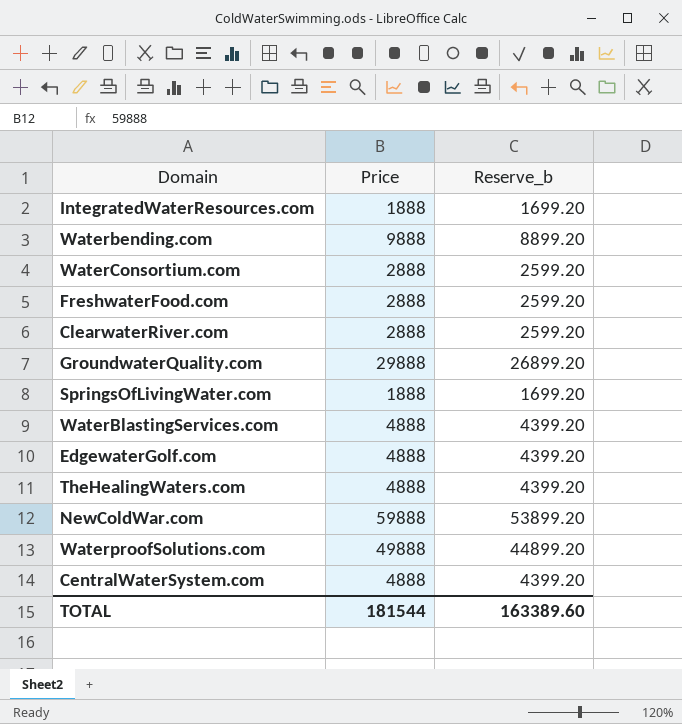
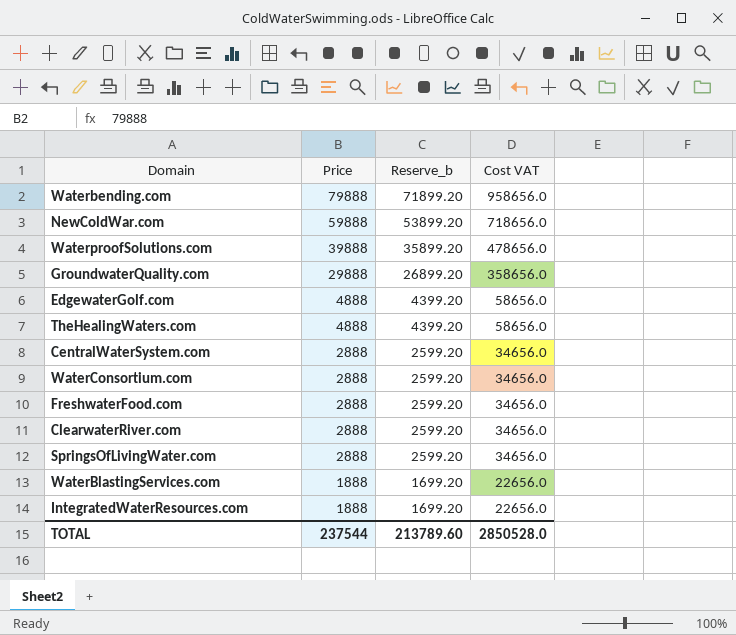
row order: none -> Price descending
column Cost VAT | formula: none -> [Price] * 12
Waterbending.com | Price: 9888 -> 79888
Waterbending.com | Reserve_b: 8899.20 -> 71899.20
WaterproofSolutions.com | Price: 49888 -> 39888
WaterproofSolutions.com | Reserve_b: 44899.20 -> 35899.20
CentralWaterSystem.com | Price: 4888 -> 2888
CentralWaterSystem.com | Reserve_b: 4399.20 -> 2599.20
SpringsOfLivingWater.com | Price: 1888 -> 2888
SpringsOfLivingWater.com | Reserve_b: 1699.20 -> 2599.20
WaterBlastingServices.com | Price: 4888 -> 1888
WaterBlastingServices.com | Reserve_b: 4399.20 -> 1699.20
TOTAL | Price: 181544 -> 237544
TOTAL | Reserve_b: 163389.60 -> 213789.60

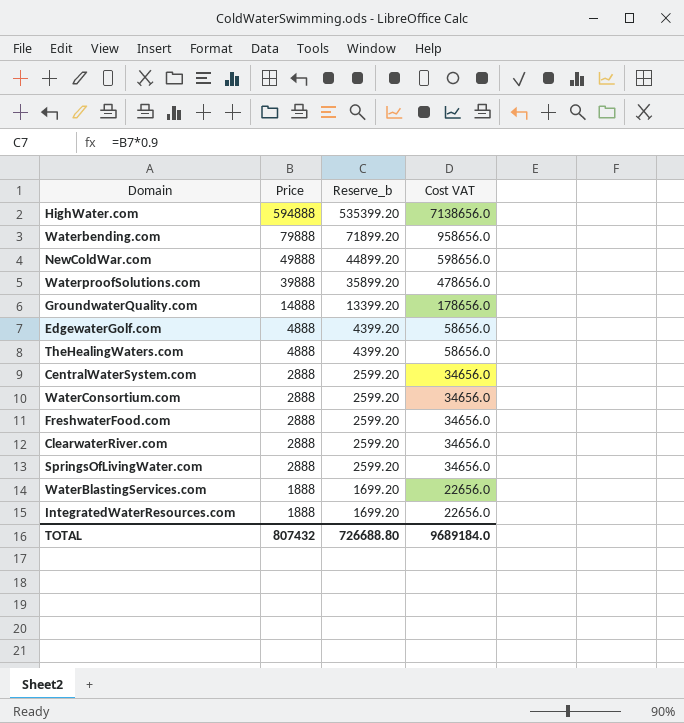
row HighWater.com: none -> 594888 | 535399.20 | 7138656.0
NewColdWar.com | Price: 59888 -> 49888
NewColdWar.com | Reserve_b: 53899.20 -> 44899.20
NewColdWar.com | Cost VAT: 718656.0 -> 598656.0
GroundwaterQuality.com | Price: 29888 -> 14888
GroundwaterQuality.com | Reserve_b: 26899.20 -> 13399.20
GroundwaterQuality.com | Cost VAT: 358656.0 -> 178656.0
TOTAL | Price: 237544 -> 807432
TOTAL | Reserve_b: 213789.60 -> 726688.80
TOTAL | Cost VAT: 2850528.0 -> 9689184.0

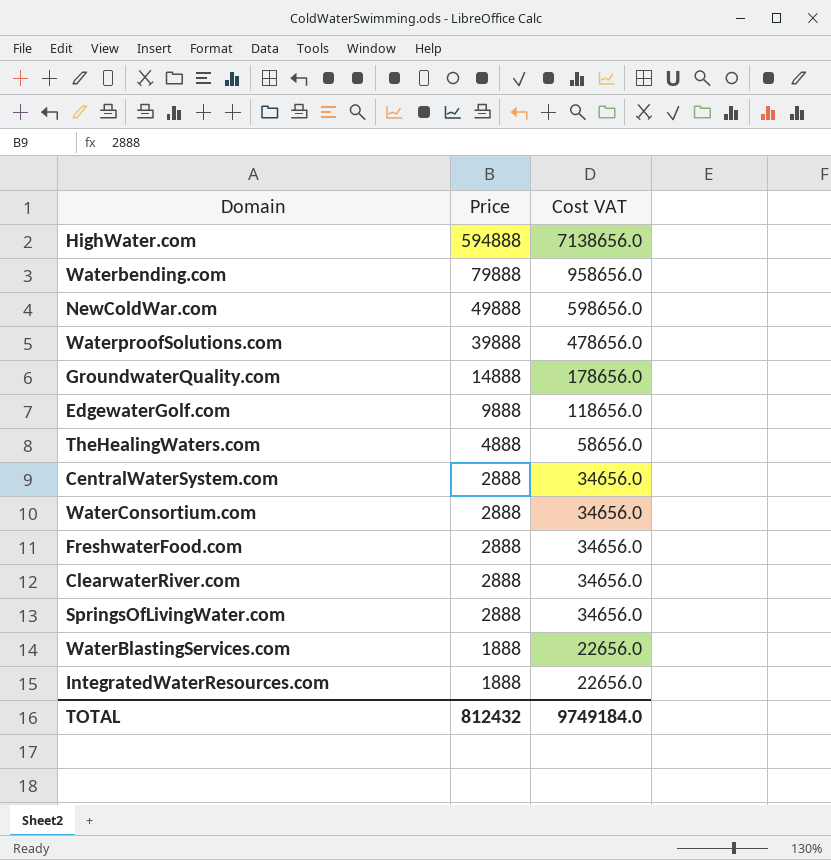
column Reserve_b | formula: [Price] * 0.9 -> none
EdgewaterGolf.com | Price: 4888 -> 9888
EdgewaterGolf.com | Cost VAT: 58656.0 -> 118656.0
TOTAL | Price: 807432 -> 812432
TOTAL | Cost VAT: 9689184.0 -> 9749184.0

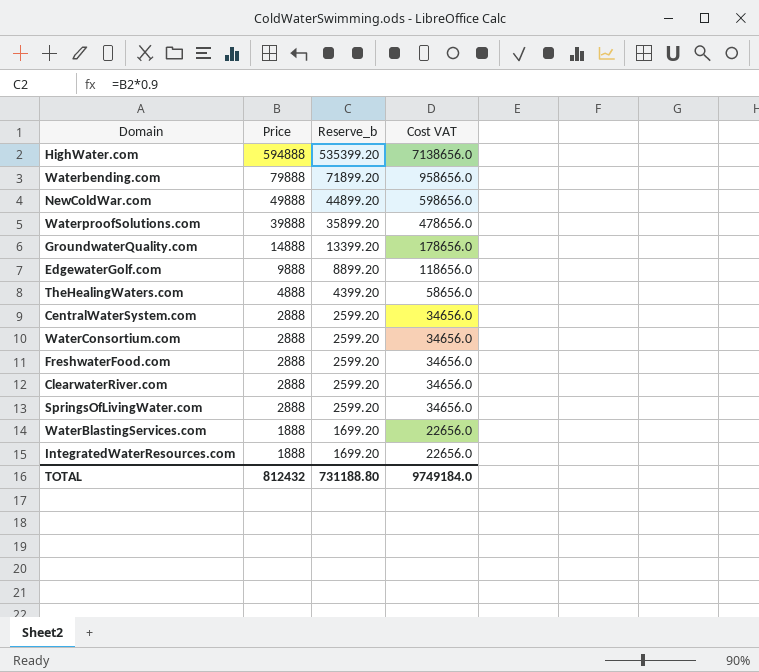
column Reserve_b | formula: none -> [Price] * 0.9

